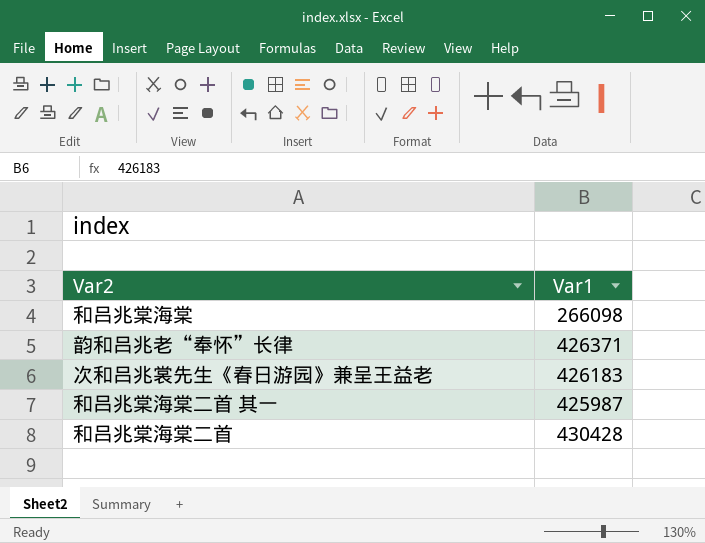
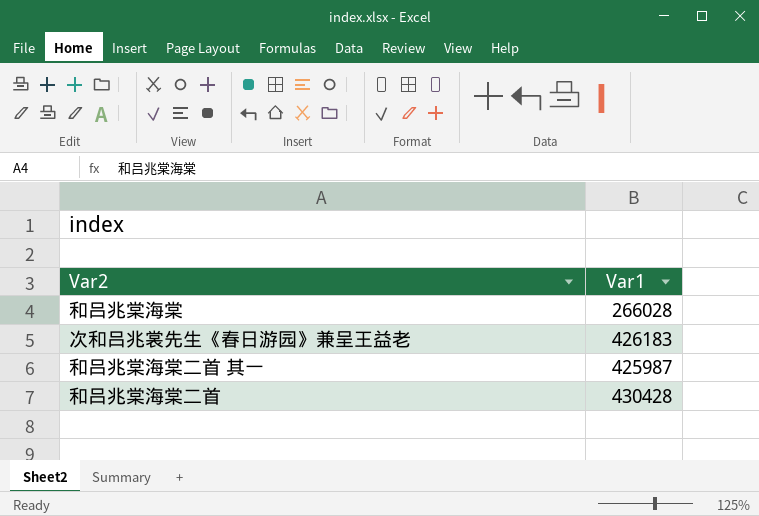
row 韵和吕兆老“奉怀”长律: 426371 -> none
和吕兆棠海棠 | Var1: 266098 -> 266028

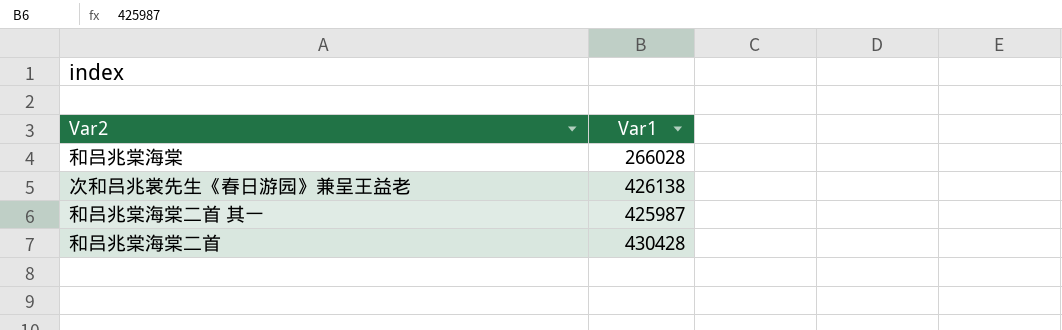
次和吕兆裳先生《春日游园》兼呈王益老 | Var1: 426183 -> 426138

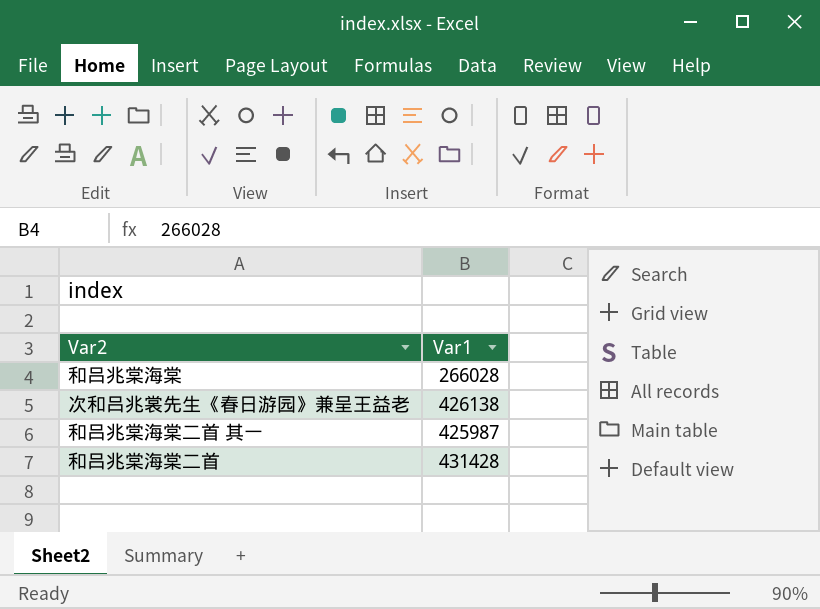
和吕兆棠海棠二首 | Var1: 430428 -> 431428

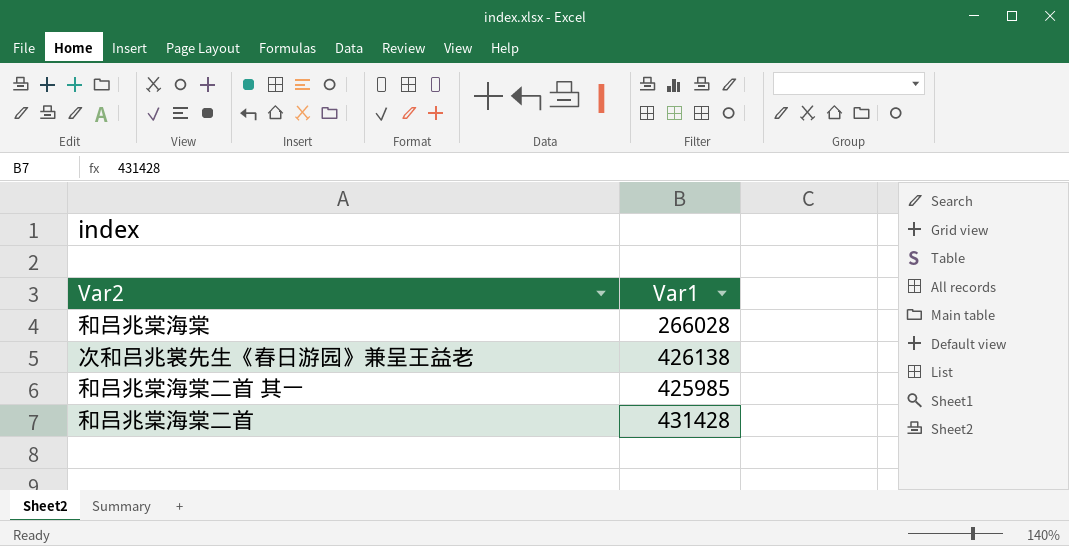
和吕兆棠海棠二首 其一 | Var1: 425987 -> 425985

